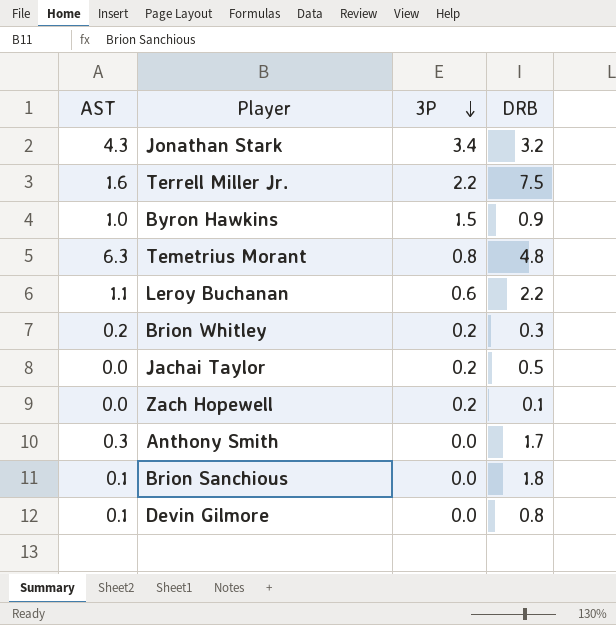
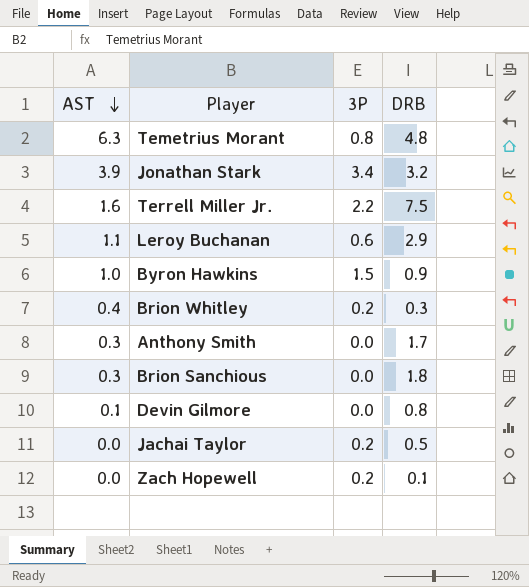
row order: 3P descending -> AST descending
Jonathan Stark | AST: 4.3 -> 3.9
Leroy Buchanan | DRB: 2.2 -> 2.9
Brion Whitley | AST: 0.2 -> 0.4
Brion Sanchious | AST: 0.1 -> 0.3

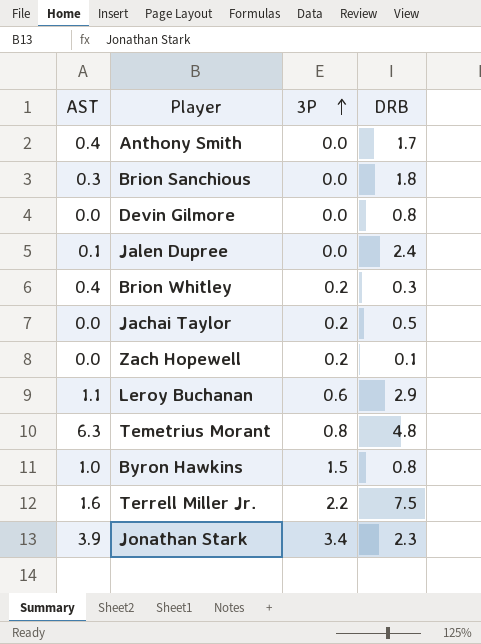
row order: AST descending -> 3P ascending
Anthony Smith | AST: 0.3 -> 0.4
Devin Gilmore | AST: 0.1 -> 0.0
row Jalen Dupree: none -> 0.1 | 0.0 | 2.4
Byron Hawkins | DRB: 0.9 -> 0.8
Jonathan Stark | DRB: 3.2 -> 2.3

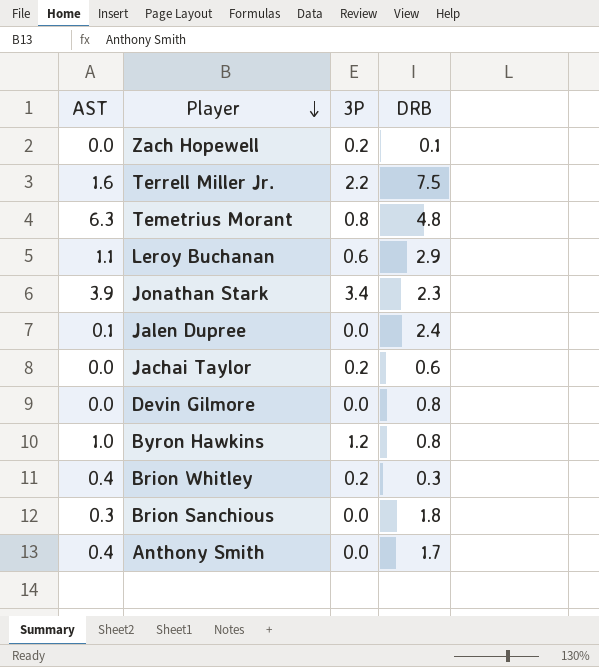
row order: 3P ascending -> Player descending
Jachai Taylor | DRB: 0.5 -> 0.6
Byron Hawkins | 3P: 1.5 -> 1.2

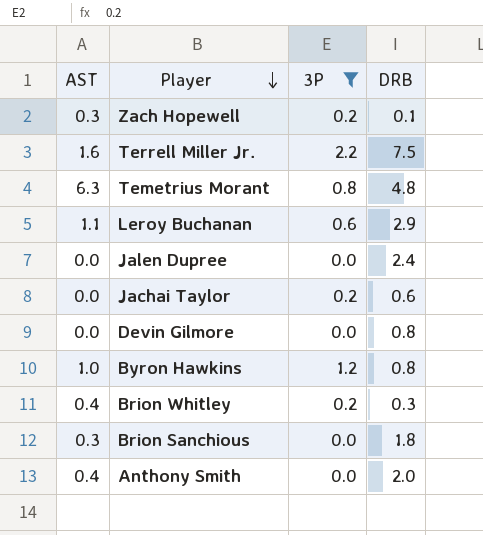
filter: none -> 3P != 3.4
Zach Hopewell | AST: 0.0 -> 0.3
Jalen Dupree | AST: 0.1 -> 0.0
Anthony Smith | DRB: 1.7 -> 2.0

